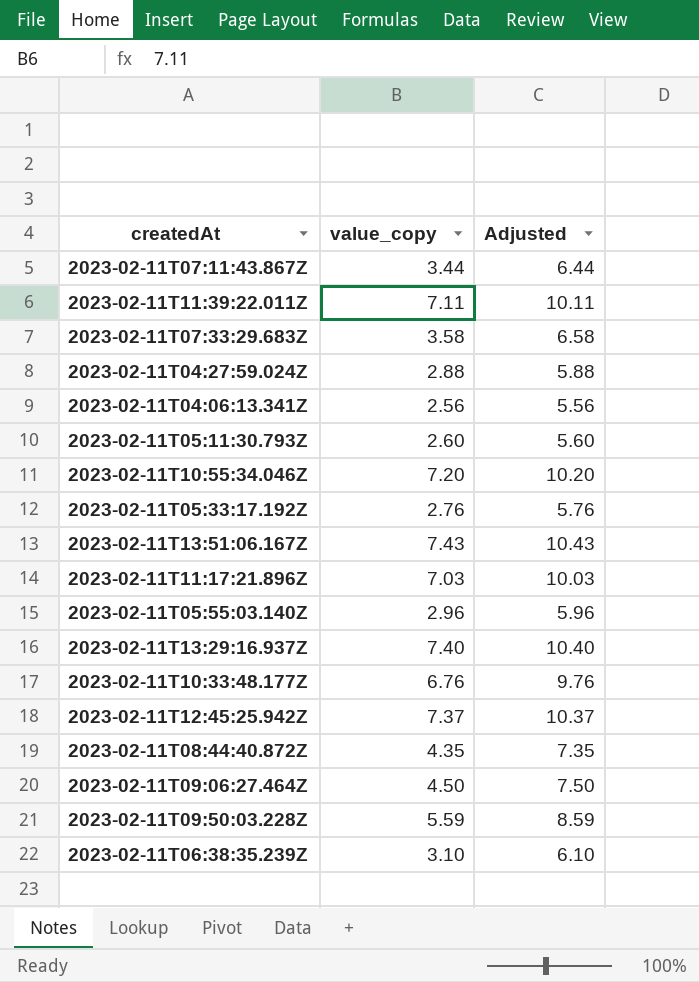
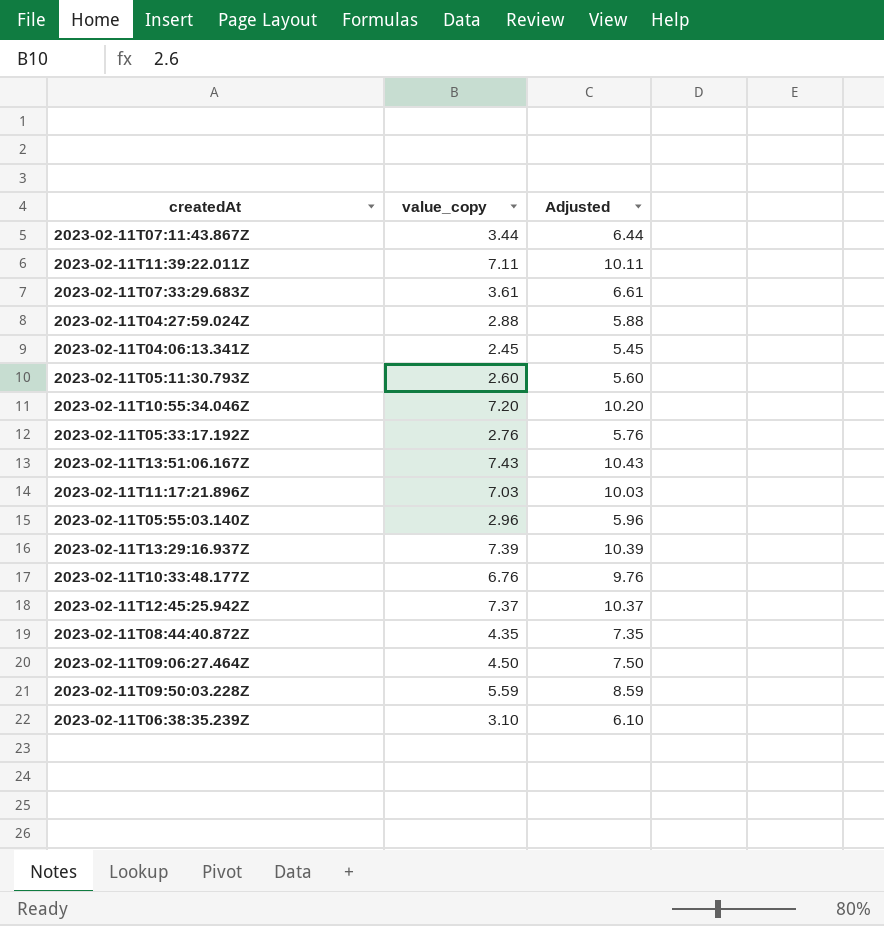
2023-02-11T07:33:29.683Z | value_copy: 3.58 -> 3.61
2023-02-11T07:33:29.683Z | Adjusted: 6.58 -> 6.61
2023-02-11T04:06:13.341Z | value_copy: 2.56 -> 2.45
2023-02-11T04:06:13.341Z | Adjusted: 5.56 -> 5.45
2023-02-11T13:29:16.937Z | value_copy: 7.40 -> 7.39
2023-02-11T13:29:16.937Z | Adjusted: 10.40 -> 10.39

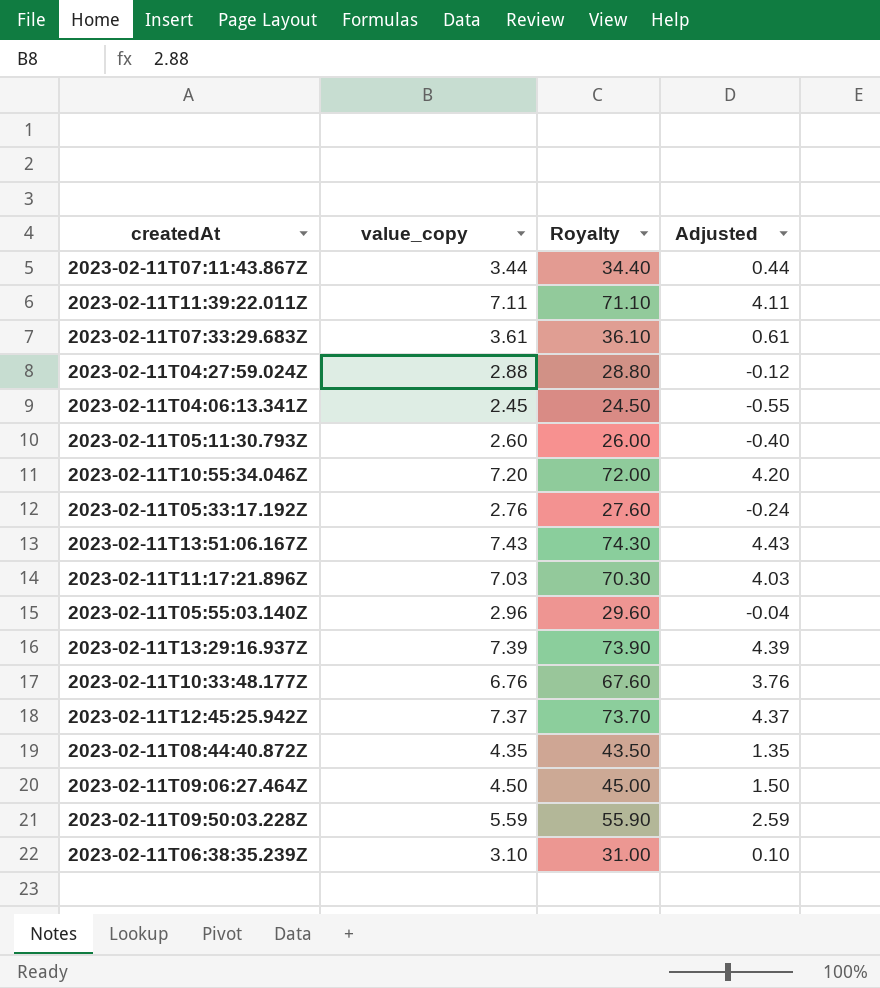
column Royalty | formula: none -> [value_copy] * 10
column Adjusted | formula: [value_copy] + 3 -> [value_copy] - 3

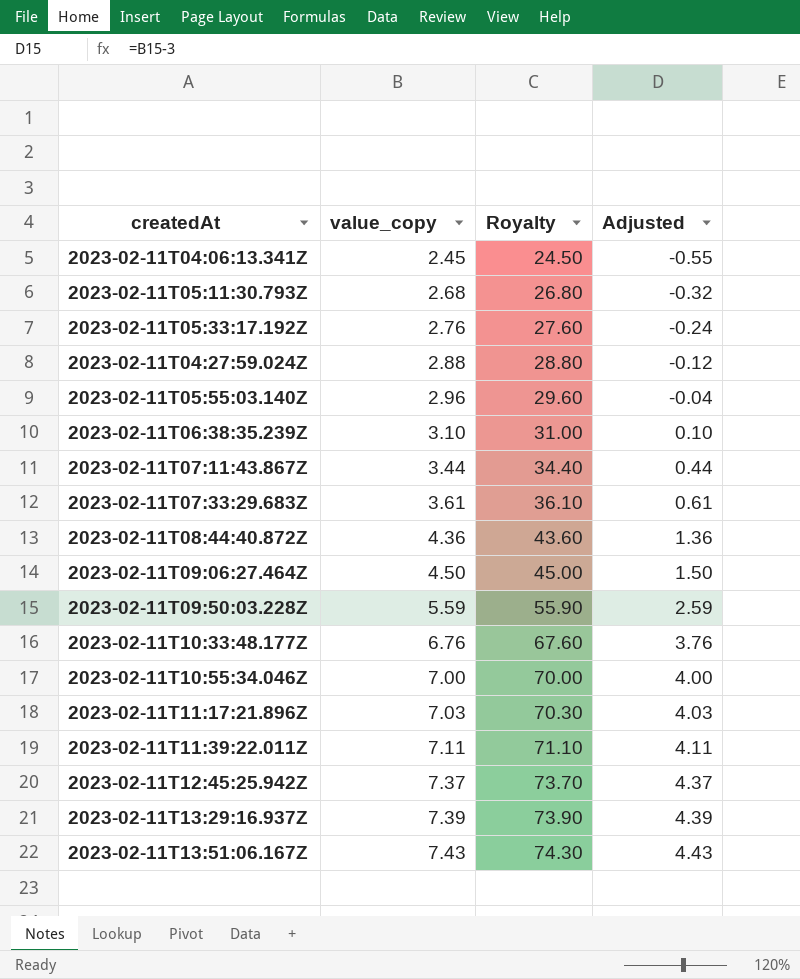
row order: none -> value_copy ascending
2023-02-11T05:11:30.793Z | value_copy: 2.60 -> 2.68
2023-02-11T05:11:30.793Z | Royalty: 26.00 -> 26.80
2023-02-11T05:11:30.793Z | Adjusted: -0.40 -> -0.32
2023-02-11T08:44:40.872Z | value_copy: 4.35 -> 4.36
2023-02-11T08:44:40.872Z | Royalty: 43.50 -> 43.60
2023-02-11T08:44:40.872Z | Adjusted: 1.35 -> 1.36
2023-02-11T10:55:34.046Z | value_copy: 7.20 -> 7.00
2023-02-11T10:55:34.046Z | Royalty: 72.00 -> 70.00
2023-02-11T10:55:34.046Z | Adjusted: 4.20 -> 4.00

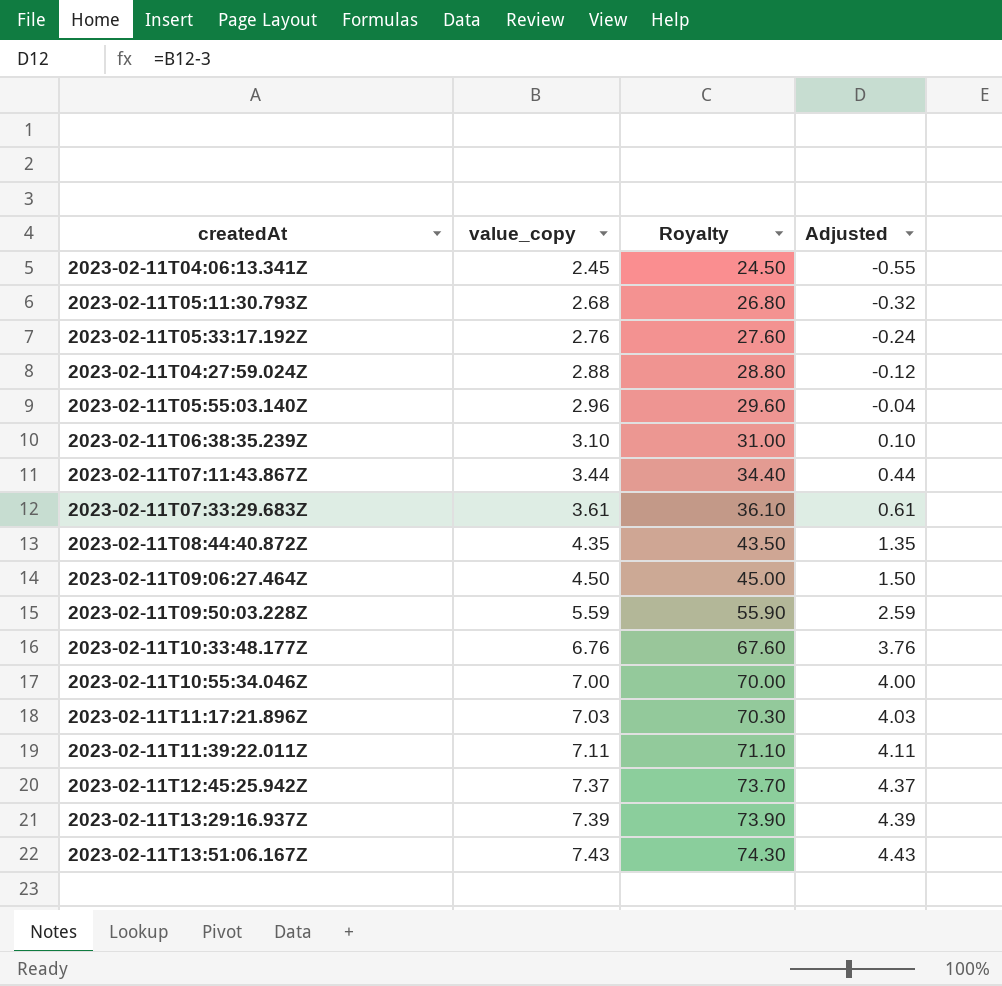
2023-02-11T08:44:40.872Z | value_copy: 4.36 -> 4.35
2023-02-11T08:44:40.872Z | Royalty: 43.60 -> 43.50
2023-02-11T08:44:40.872Z | Adjusted: 1.36 -> 1.35

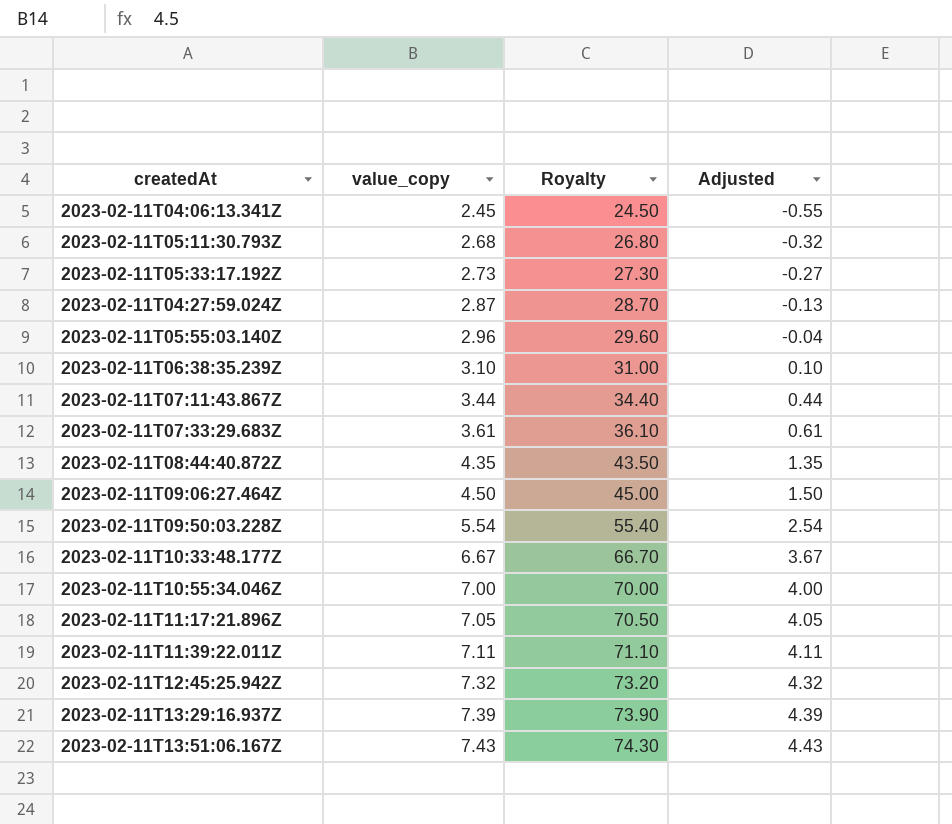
2023-02-11T05:33:17.192Z | value_copy: 2.76 -> 2.73
2023-02-11T05:33:17.192Z | Royalty: 27.60 -> 27.30
2023-02-11T05:33:17.192Z | Adjusted: -0.24 -> -0.27
2023-02-11T04:27:59.024Z | value_copy: 2.88 -> 2.87
2023-02-11T04:27:59.024Z | Royalty: 28.80 -> 28.70
2023-02-11T04:27:59.024Z | Adjusted: -0.12 -> -0.13
2023-02-11T09:50:03.228Z | value_copy: 5.59 -> 5.54
2023-02-11T09:50:03.228Z | Royalty: 55.90 -> 55.40
2023-02-11T09:50:03.228Z | Adjusted: 2.59 -> 2.54
2023-02-11T10:33:48.177Z | value_copy: 6.76 -> 6.67
2023-02-11T10:33:48.177Z | Royalty: 67.60 -> 66.70
2023-02-11T10:33:48.177Z | Adjusted: 3.76 -> 3.67
2023-02-11T11:17:21.896Z | value_copy: 7.03 -> 7.05
2023-02-11T11:17:21.896Z | Royalty: 70.30 -> 70.50
2023-02-11T11:17:21.896Z | Adjusted: 4.03 -> 4.05
2023-02-11T12:45:25.942Z | value_copy: 7.37 -> 7.32
2023-02-11T12:45:25.942Z | Royalty: 73.70 -> 73.20
2023-02-11T12:45:25.942Z | Adjusted: 4.37 -> 4.32

